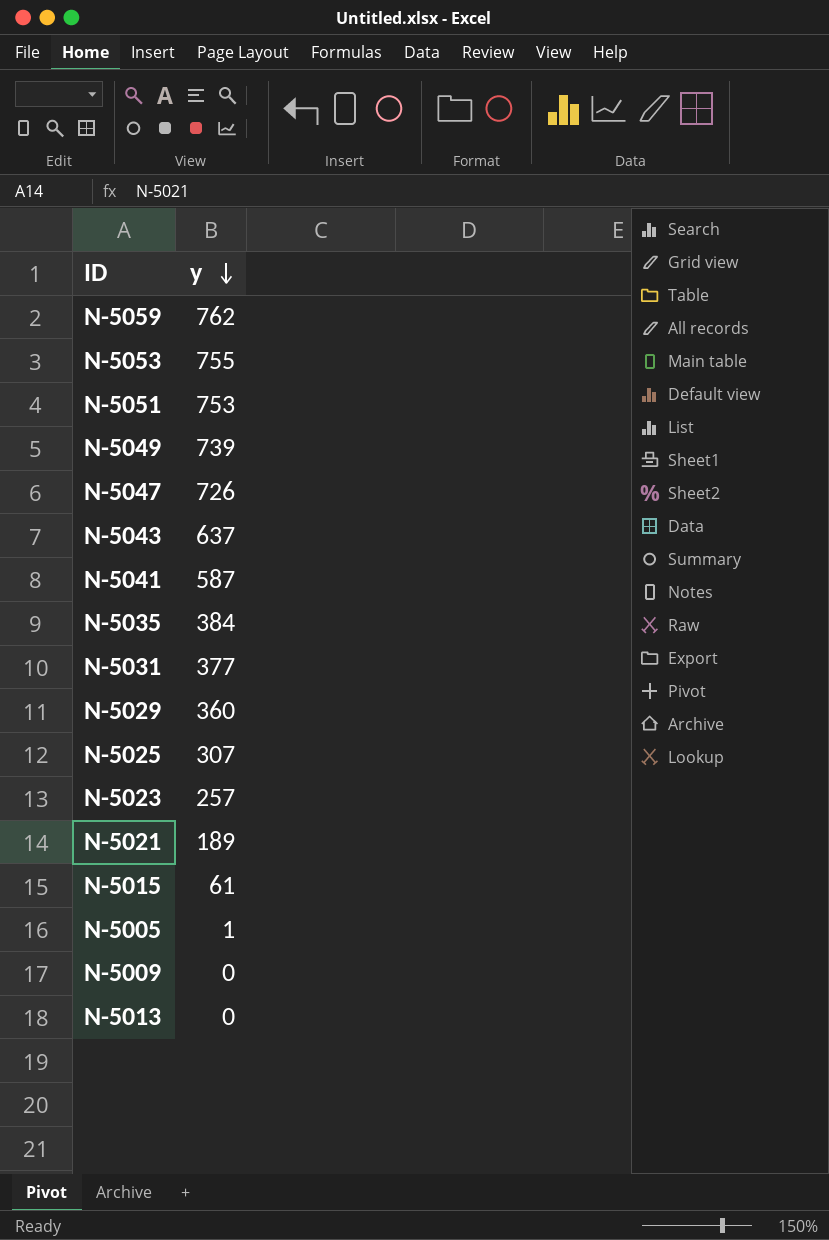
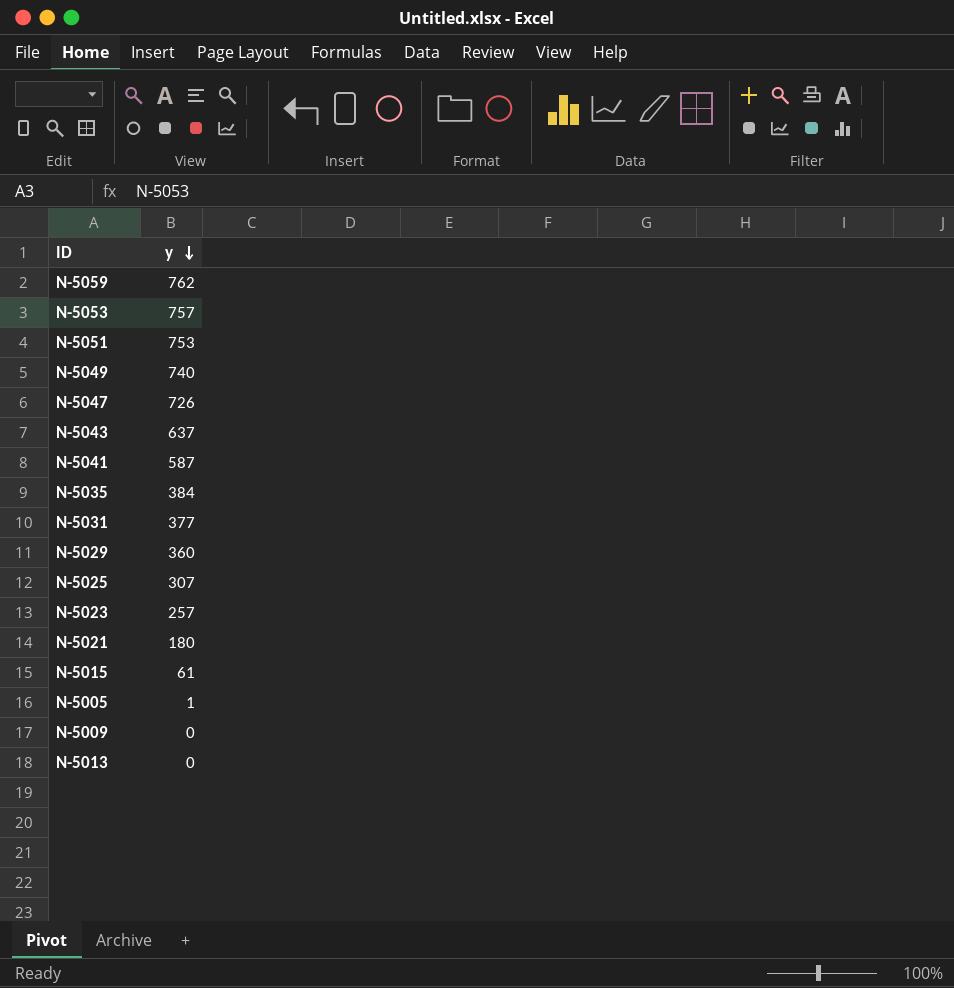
N-5053 | y: 755 -> 757
N-5049 | y: 739 -> 740
N-5021 | y: 189 -> 180

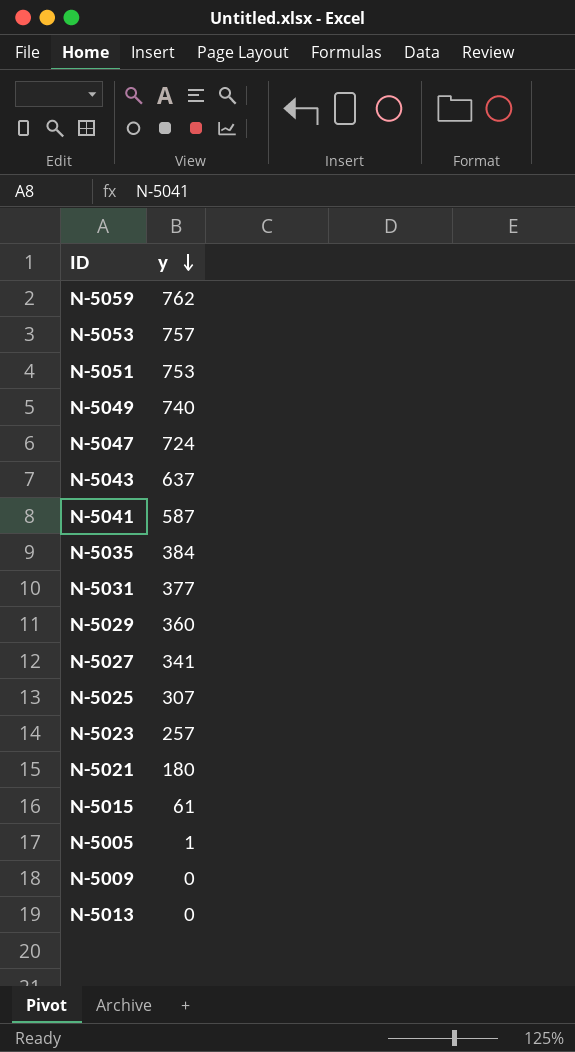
N-5047 | y: 726 -> 724
row N-5027: none -> 341

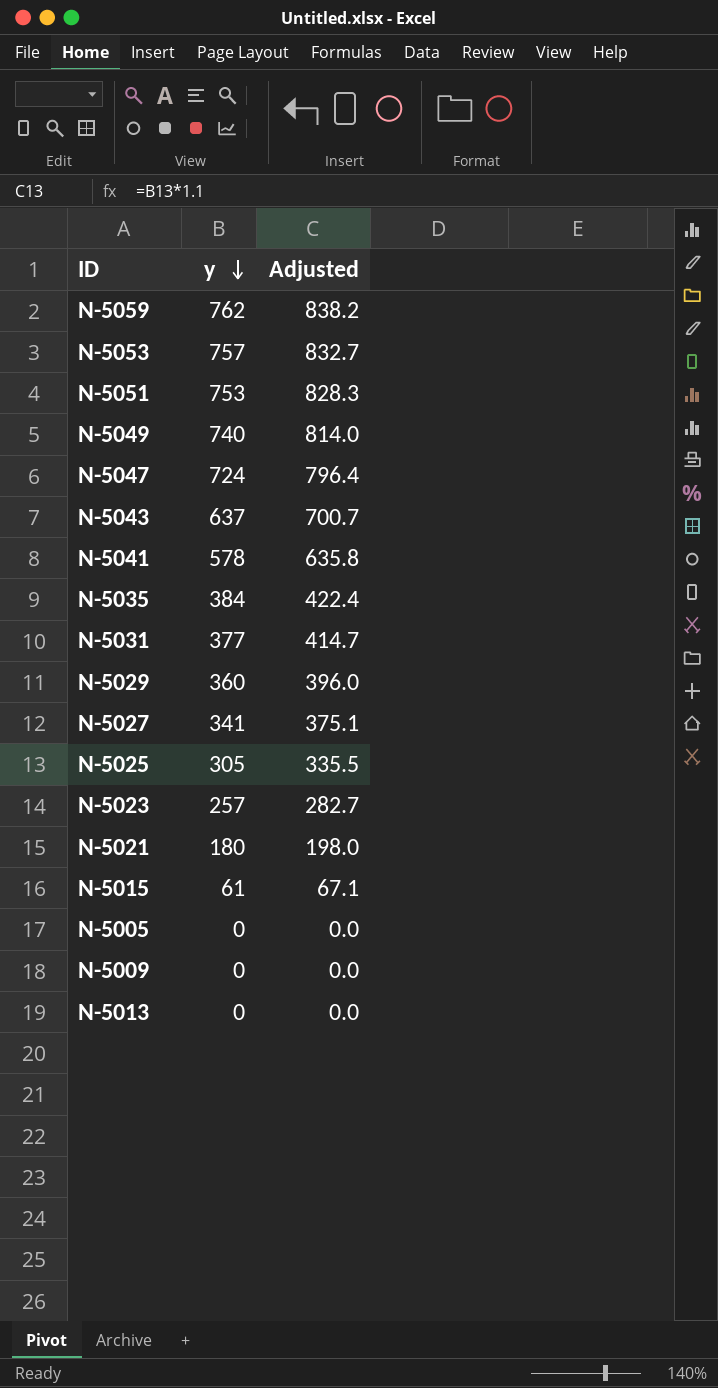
column Adjusted | formula: none -> [y] * 1.1
N-5041 | y: 587 -> 578
N-5025 | y: 307 -> 305
N-5005 | y: 1 -> 0

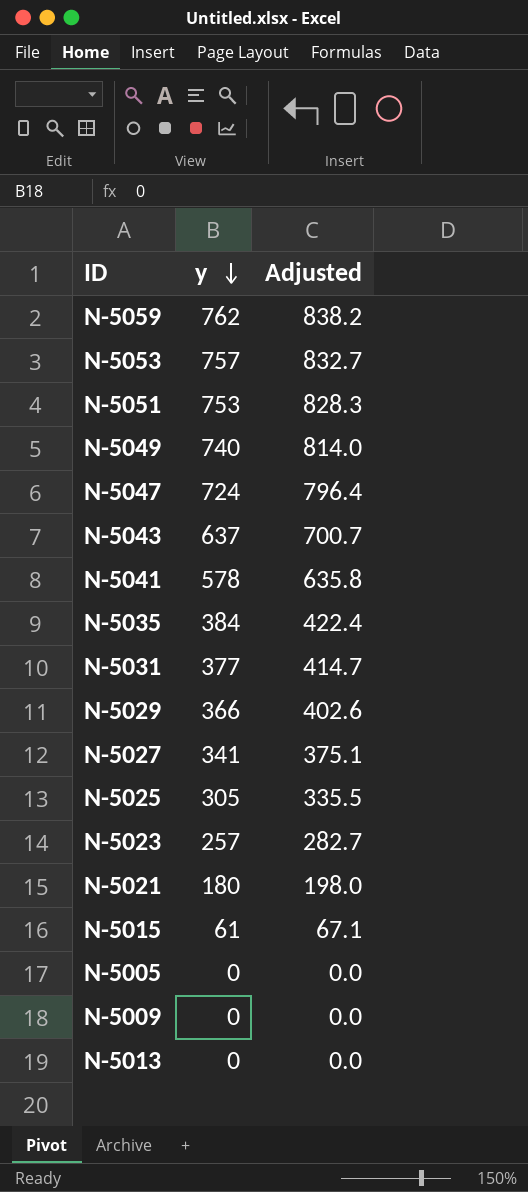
N-5029 | y: 360 -> 366
N-5029 | Adjusted: 396.0 -> 402.6

